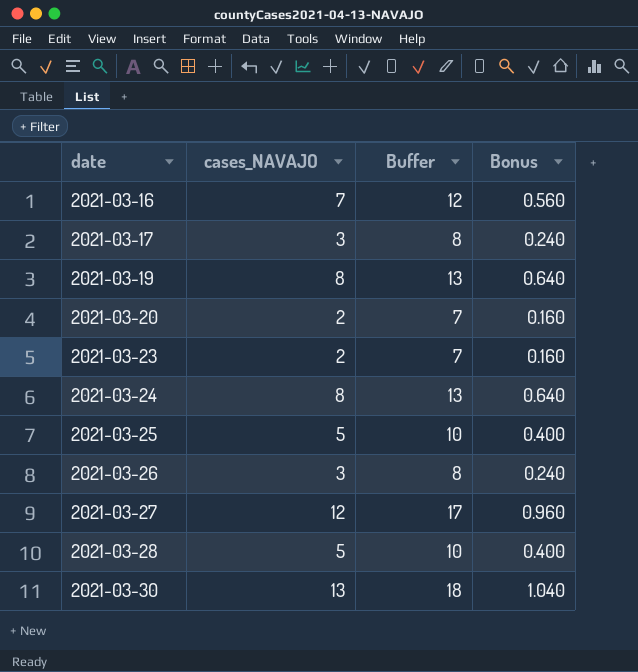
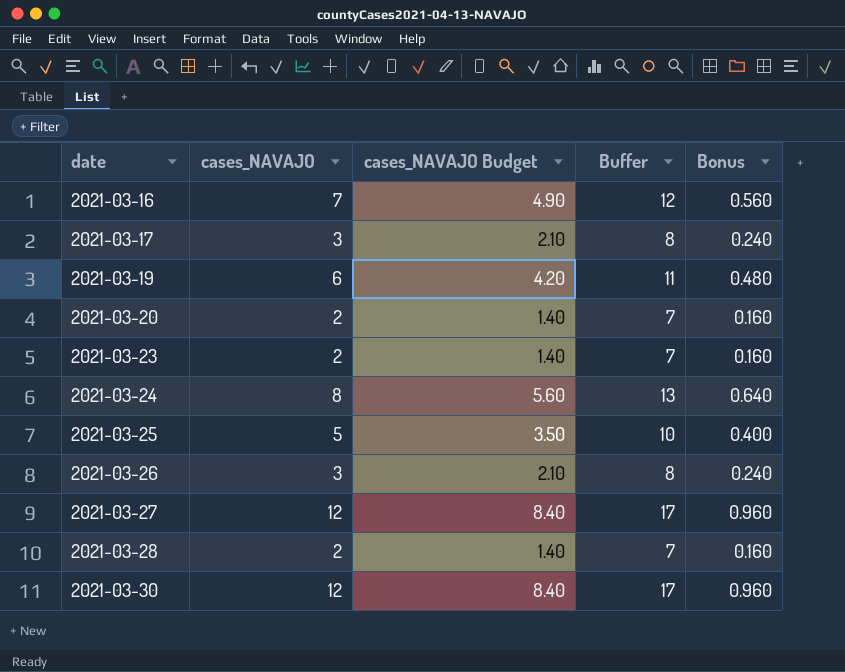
column cases_NAVAJO Budget | formula: none -> [cases_NAVAJO] * 0.7
2021-03-19 | cases_NAVAJO: 8 -> 6
2021-03-19 | Buffer: 13 -> 11
2021-03-19 | Bonus: 0.640 -> 0.480
2021-03-28 | cases_NAVAJO: 5 -> 2
2021-03-28 | Buffer: 10 -> 7
2021-03-28 | Bonus: 0.400 -> 0.160
2021-03-30 | cases_NAVAJO: 13 -> 12
2021-03-30 | Buffer: 18 -> 17
2021-03-30 | Bonus: 1.040 -> 0.960

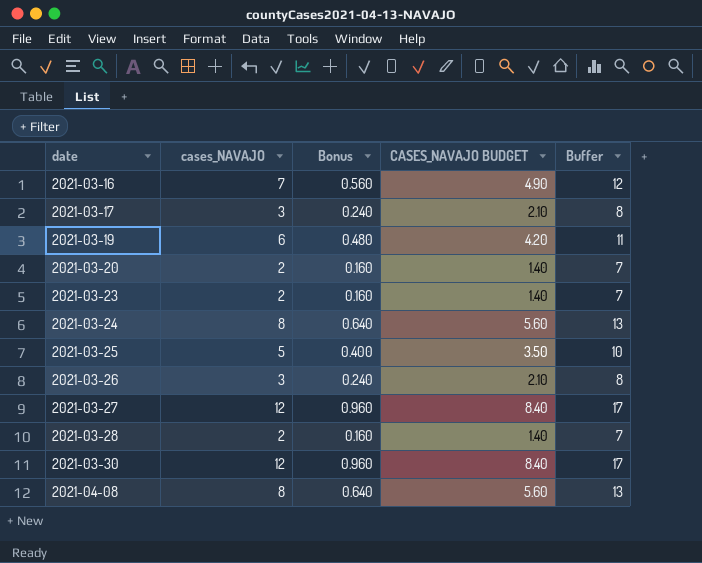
column Bonus | position: 5 -> 3
column name: cases_NAVAJO Budget -> CASES_NAVAJO BUDGET
row 2021-04-08: none -> 8 | 0.640 | 5.60 | 13

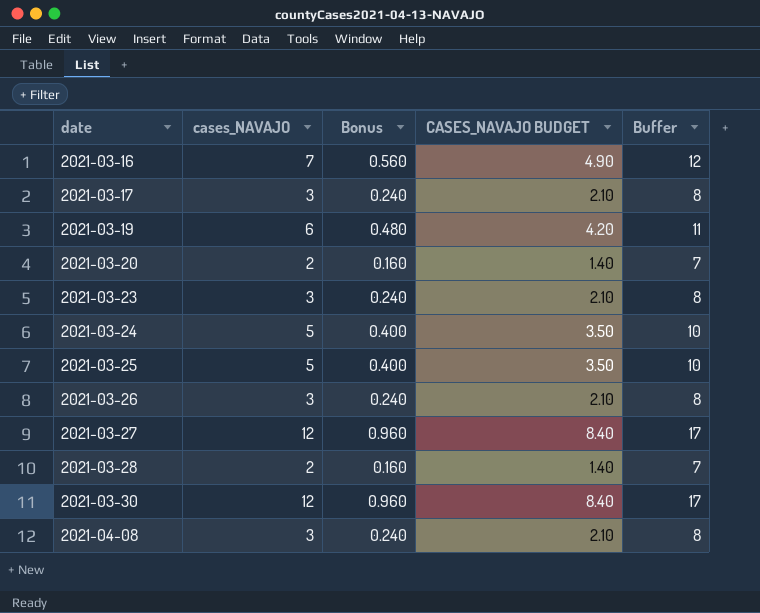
2021-03-23 | cases_NAVAJO: 2 -> 3
2021-03-23 | Bonus: 0.160 -> 0.240
2021-03-23 | CASES_NAVAJO BUDGET: 1.40 -> 2.10
2021-03-23 | Buffer: 7 -> 8
2021-03-24 | cases_NAVAJO: 8 -> 5
2021-03-24 | Bonus: 0.640 -> 0.400
2021-03-24 | CASES_NAVAJO BUDGET: 5.60 -> 3.50
2021-03-24 | Buffer: 13 -> 10
2021-04-08 | cases_NAVAJO: 8 -> 3
2021-04-08 | Bonus: 0.640 -> 0.240
2021-04-08 | CASES_NAVAJO BUDGET: 5.60 -> 2.10
2021-04-08 | Buffer: 13 -> 8

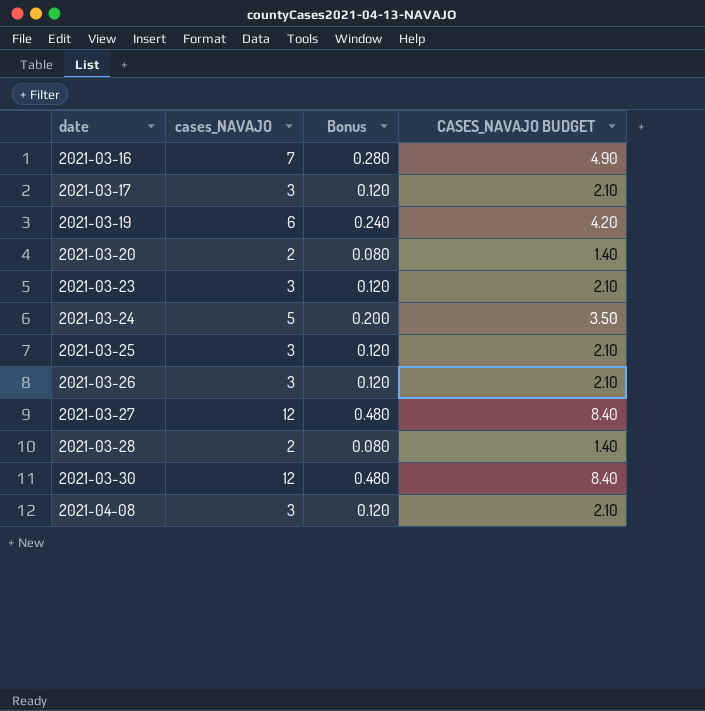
column Buffer | formula: [cases_NAVAJO] + 5 -> none
column Bonus | formula: [cases_NAVAJO] * 0.08 -> [cases_NAVAJO] * 0.04
2021-03-25 | cases_NAVAJO: 5 -> 3
2021-03-25 | CASES_NAVAJO BUDGET: 3.50 -> 2.10

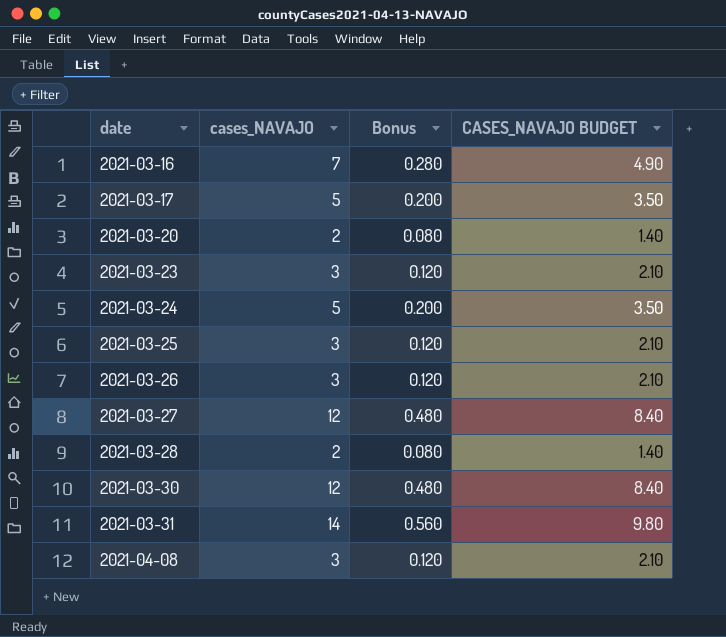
row 2021-03-19: 6 | 0.240 | 4.20 -> none
2021-03-17 | cases_NAVAJO: 3 -> 5
2021-03-17 | Bonus: 0.120 -> 0.200
2021-03-17 | CASES_NAVAJO BUDGET: 2.10 -> 3.50
row 2021-03-31: none -> 14 | 0.560 | 9.80

